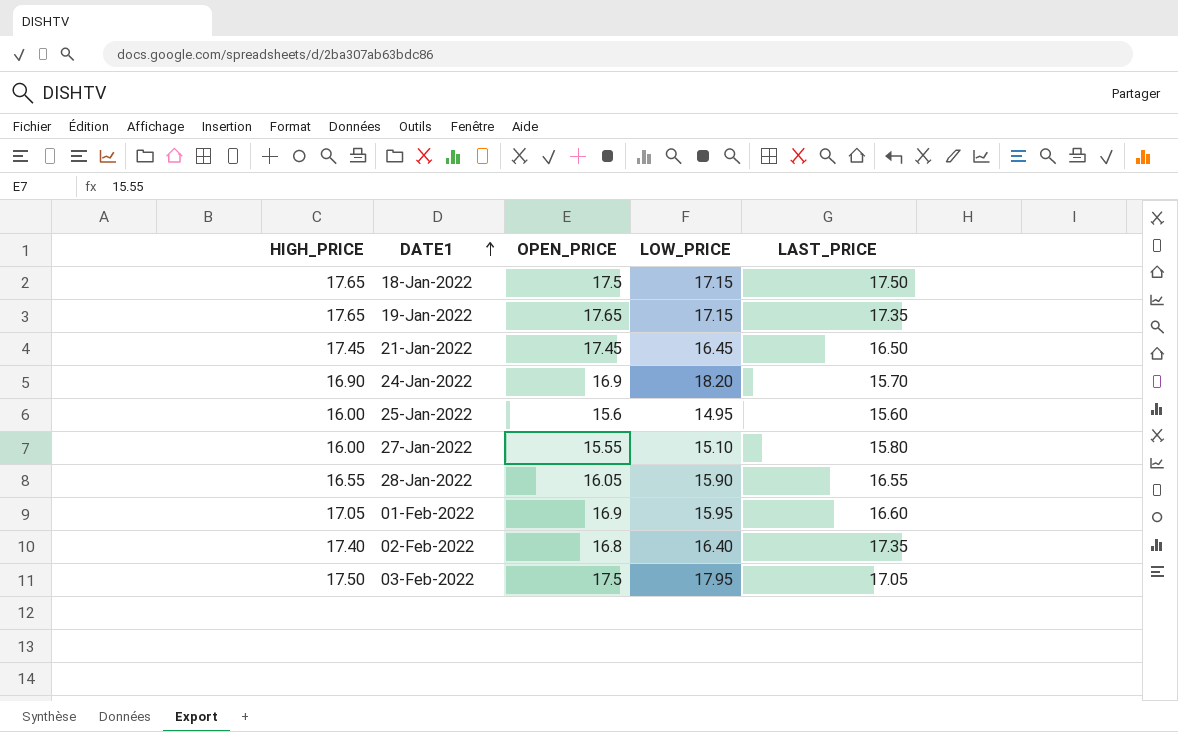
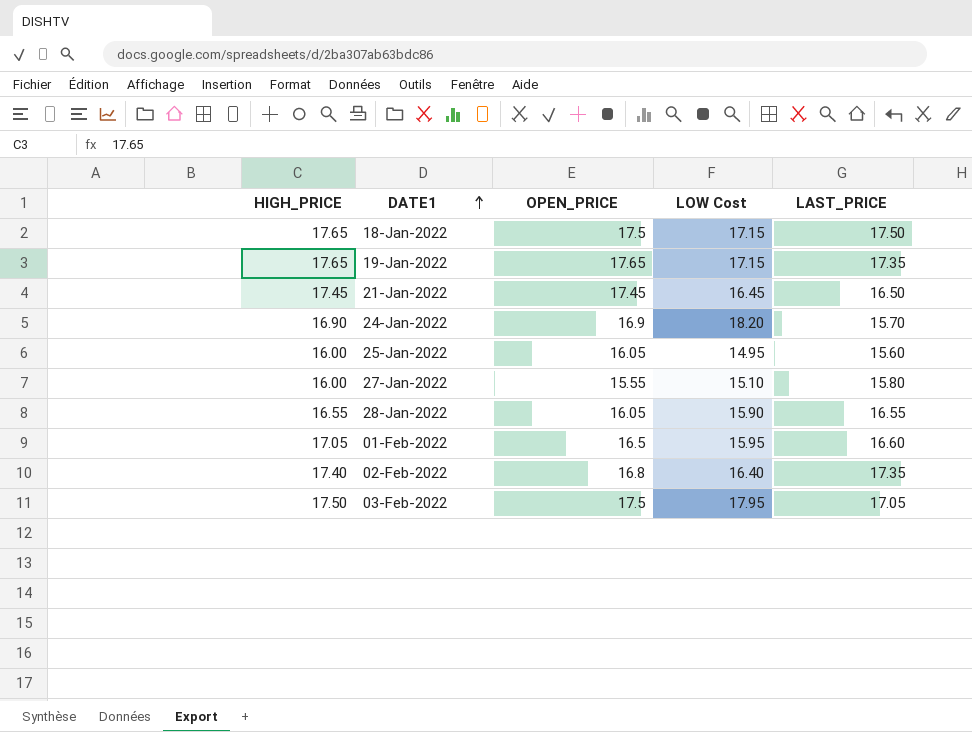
column name: LOW_PRICE -> LOW Cost
25-Jan-2022 | OPEN_PRICE: 15.6 -> 16.05
01-Feb-2022 | OPEN_PRICE: 16.9 -> 16.5

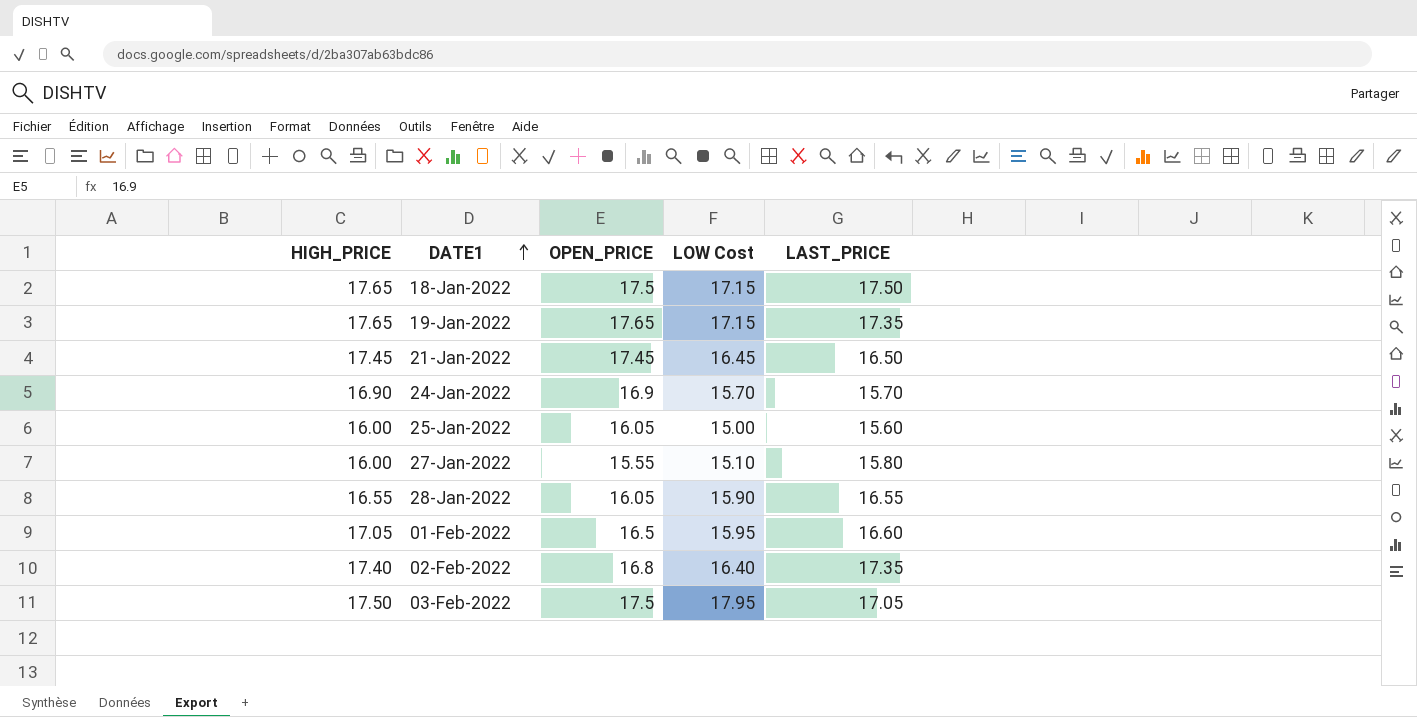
24-Jan-2022 | LOW Cost: 18.20 -> 15.70
25-Jan-2022 | LOW Cost: 14.95 -> 15.00

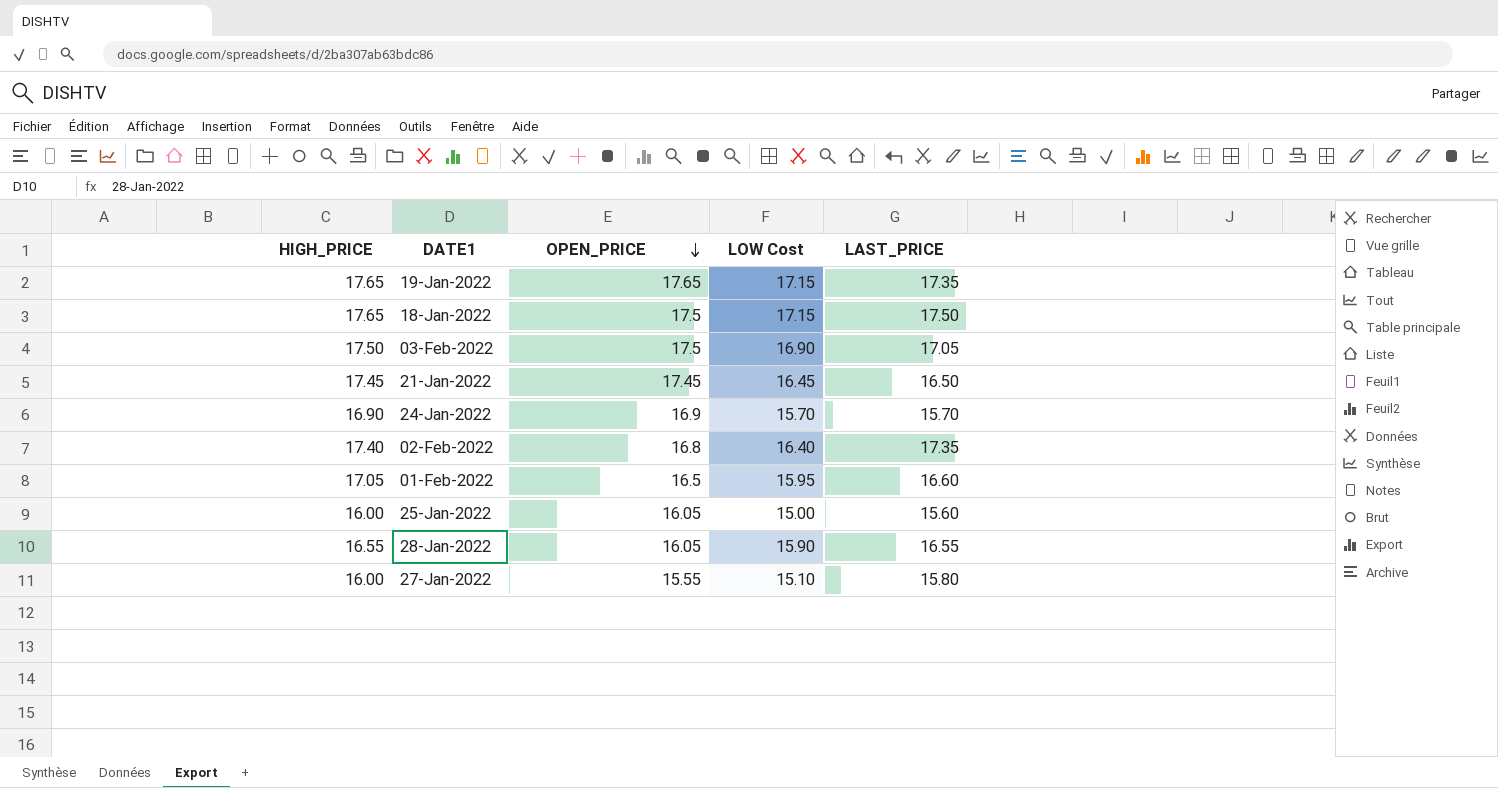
row order: DATE1 ascending -> OPEN_PRICE descending
03-Feb-2022 | LOW Cost: 17.95 -> 16.90

